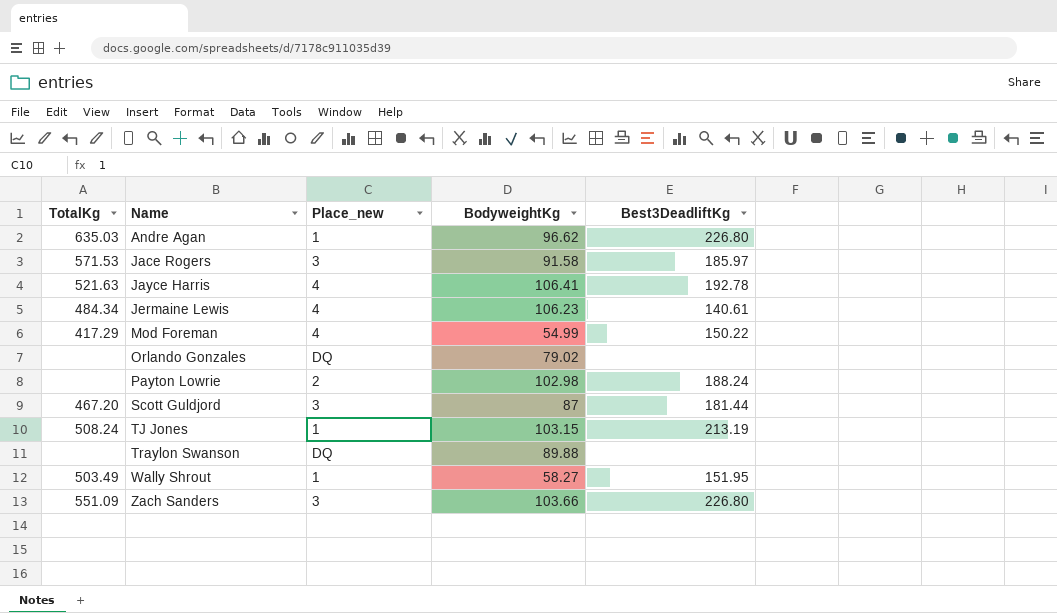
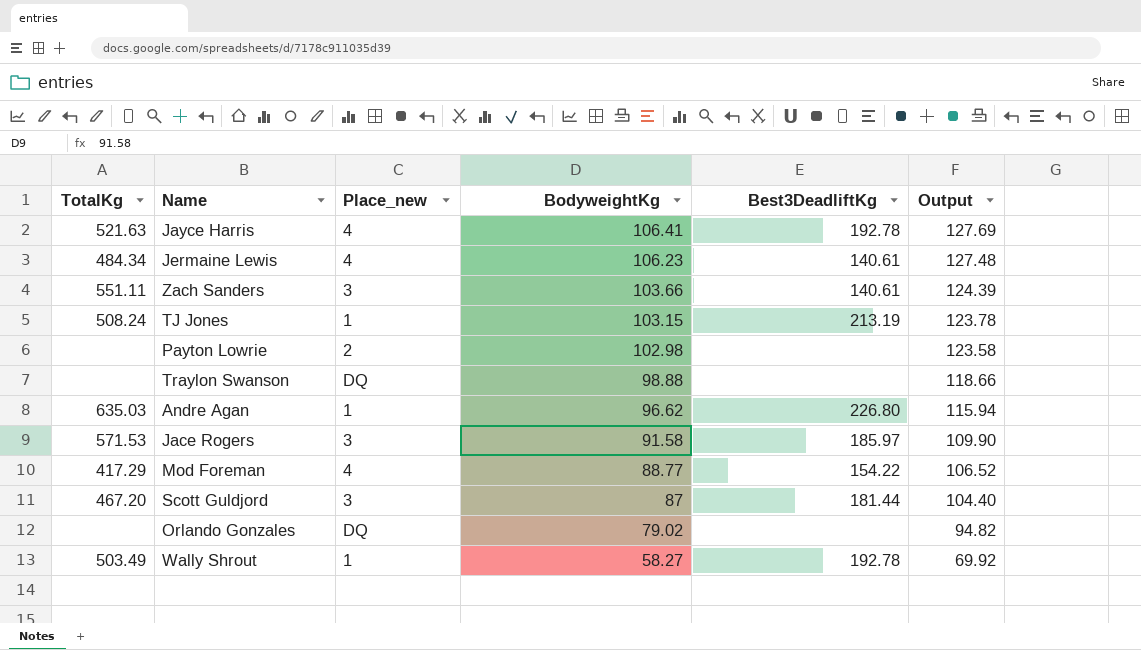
row order: Name ascending -> BodyweightKg descending
column Output | formula: none -> [BodyweightKg] * 1.2
Zach Sanders | TotalKg: 551.09 -> 551.11
Zach Sanders | Best3DeadliftKg: 226.80 -> 140.61
Payton Lowrie | Best3DeadliftKg: 188.24 -> none
Traylon Swanson | BodyweightKg: 89.88 -> 98.88
Mod Foreman | BodyweightKg: 54.99 -> 88.77
Mod Foreman | Best3DeadliftKg: 150.22 -> 154.22
Wally Shrout | Best3DeadliftKg: 151.95 -> 192.78

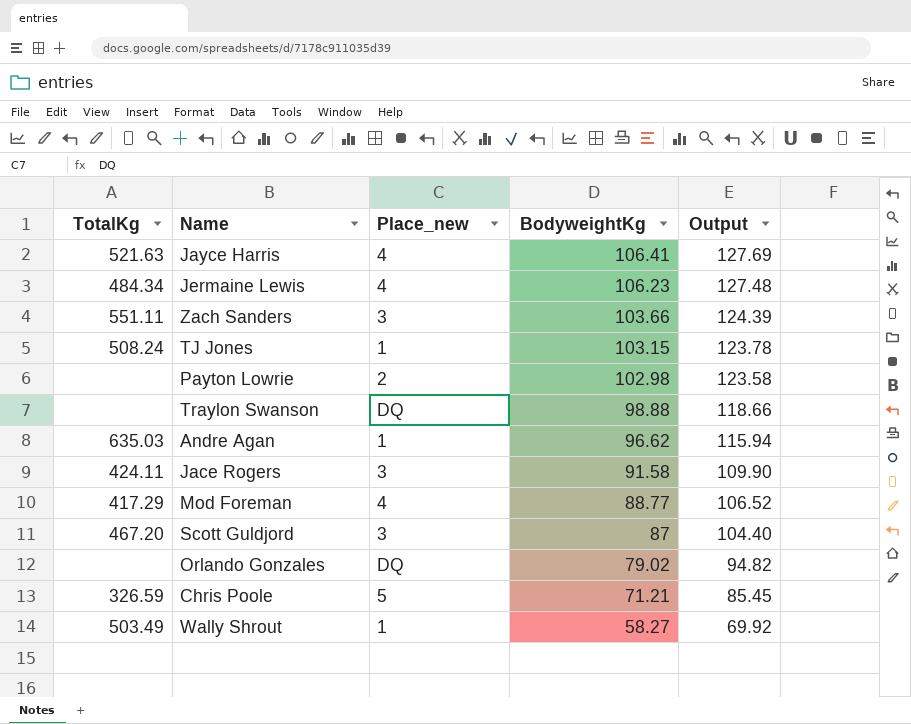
column Best3DeadliftKg | position: 5 -> none
Jace Rogers | TotalKg: 571.53 -> 424.11
row Chris Poole: none -> 326.59 | 5 | 71.21 | 85.45

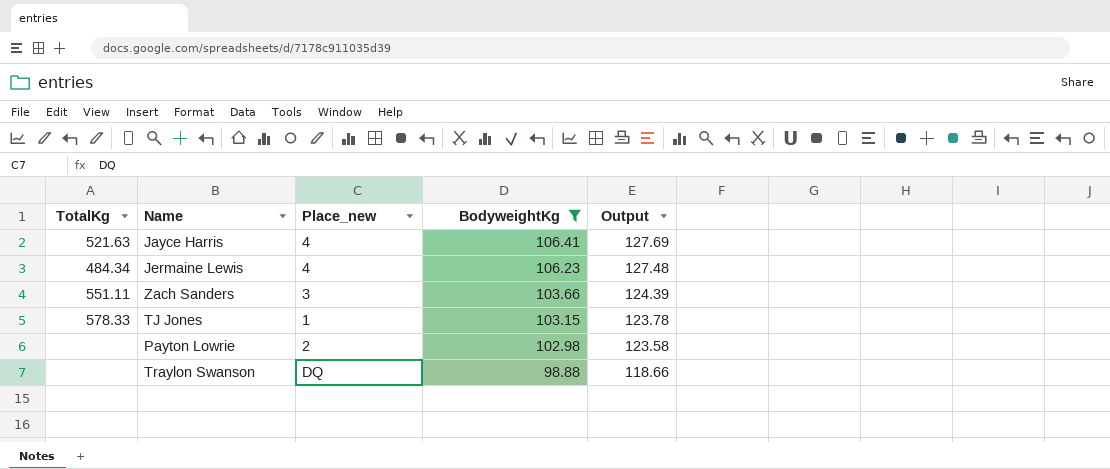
filter: none -> BodyweightKg >= 98.88
TJ Jones | TotalKg: 508.24 -> 578.33

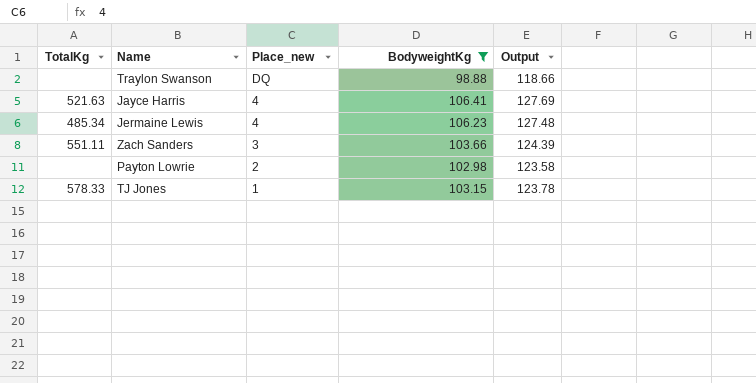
row order: BodyweightKg descending -> Place_new descending
Jermaine Lewis | TotalKg: 484.34 -> 485.34

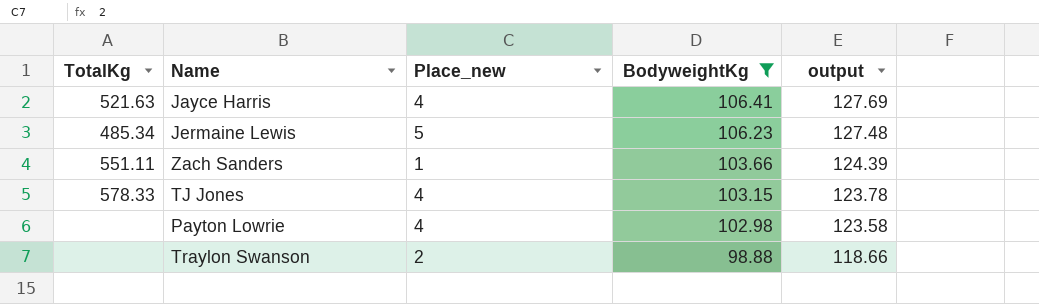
row order: Place_new descending -> BodyweightKg descending
column name: Output -> output
Jermaine Lewis | Place_new: 4 -> 5
Zach Sanders | Place_new: 3 -> 1
TJ Jones | Place_new: 1 -> 4
Payton Lowrie | Place_new: 2 -> 4
Traylon Swanson | Place_new: DQ -> 2

